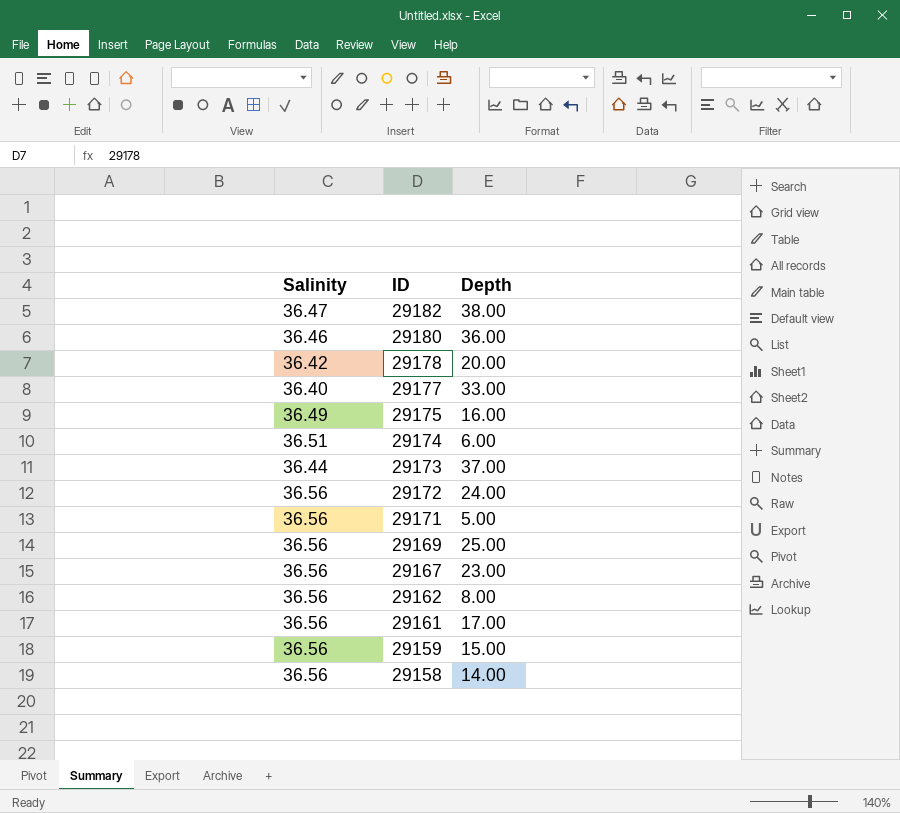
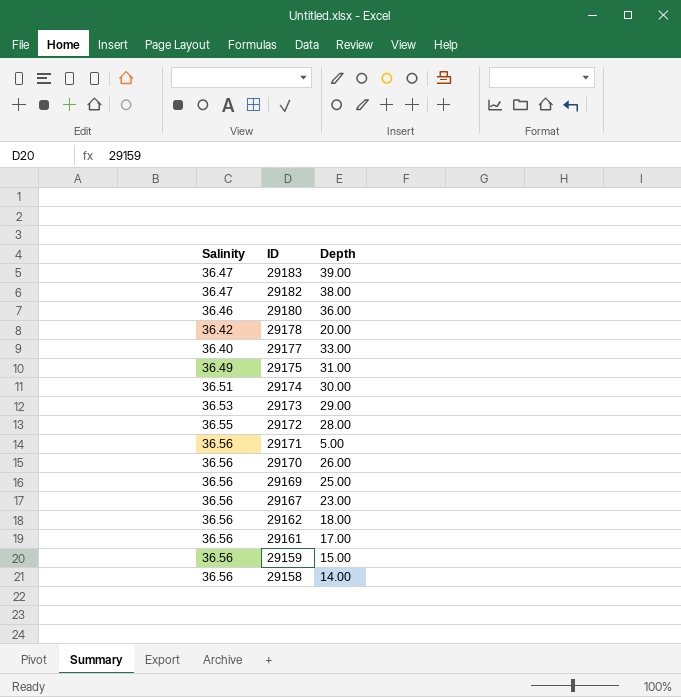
row 29183: none -> 36.47 | 39.00
29175 | Depth: 16.00 -> 31.00
29174 | Depth: 6.00 -> 30.00
29173 | Salinity: 36.44 -> 36.53
29173 | Depth: 37.00 -> 29.00
29172 | Salinity: 36.56 -> 36.55
29172 | Depth: 24.00 -> 28.00
row 29170: none -> 36.56 | 26.00
29162 | Depth: 8.00 -> 18.00

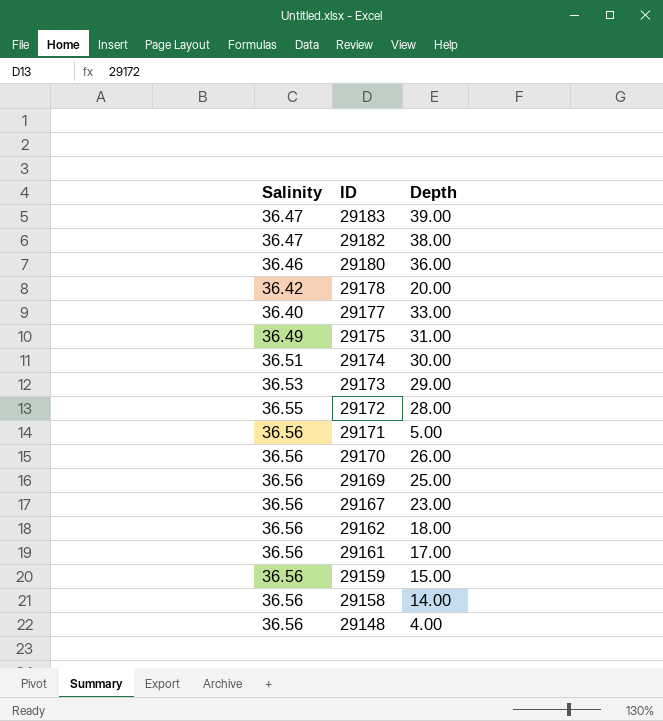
row 29148: none -> 36.56 | 4.00

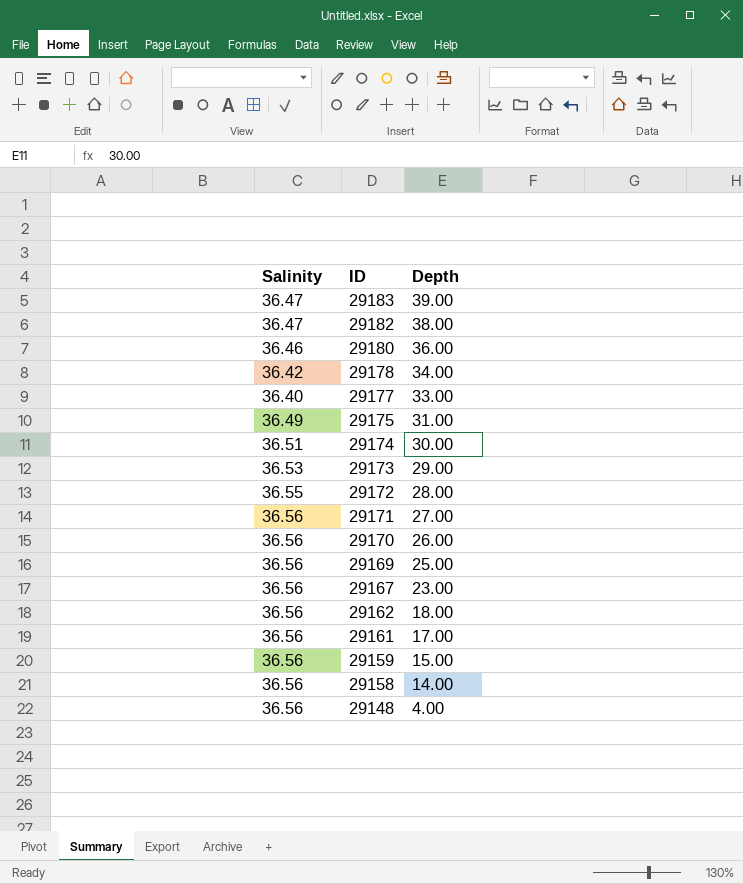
29178 | Depth: 20.00 -> 34.00
29171 | Depth: 5.00 -> 27.00

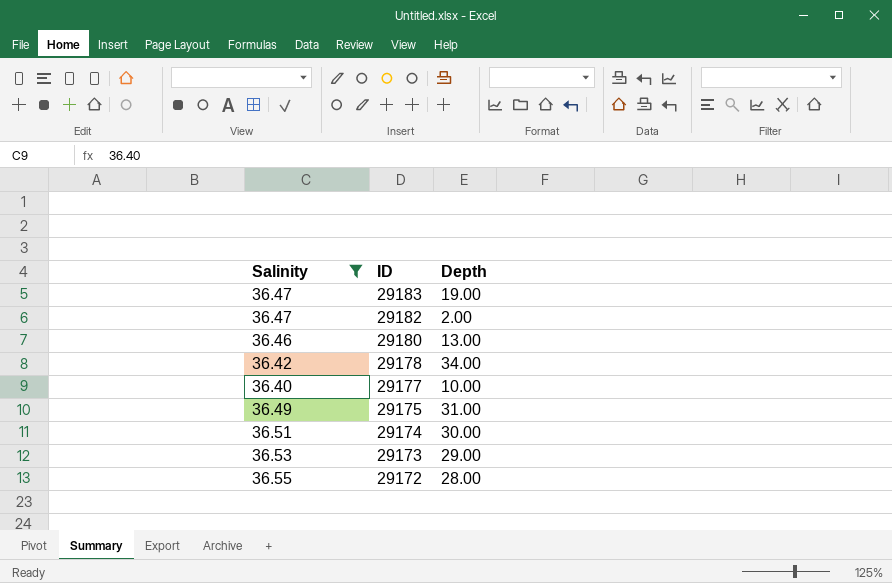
filter: none -> Salinity != 36.56
29183 | Depth: 39.00 -> 19.00
29182 | Depth: 38.00 -> 2.00
29180 | Depth: 36.00 -> 13.00
29177 | Depth: 33.00 -> 10.00

